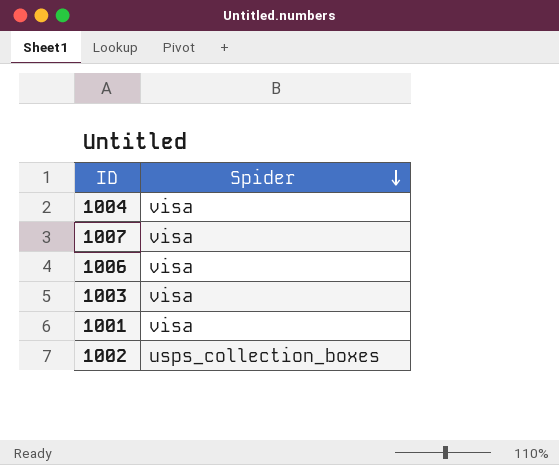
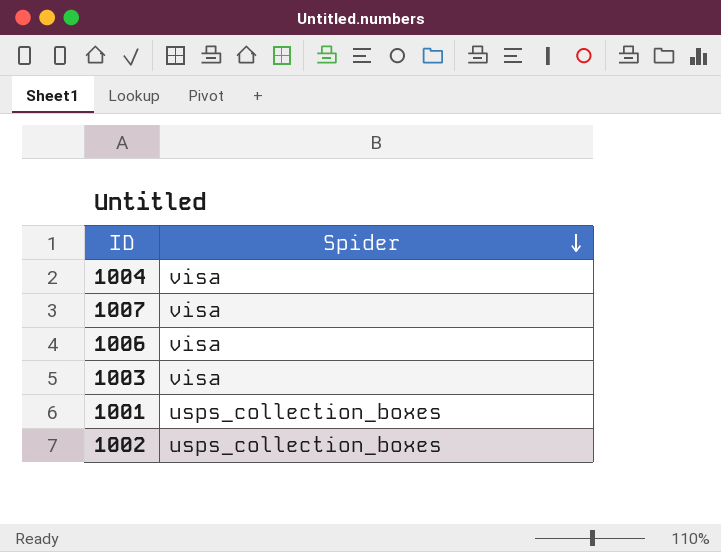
1001 | Spider: visa -> usps_collection_boxes

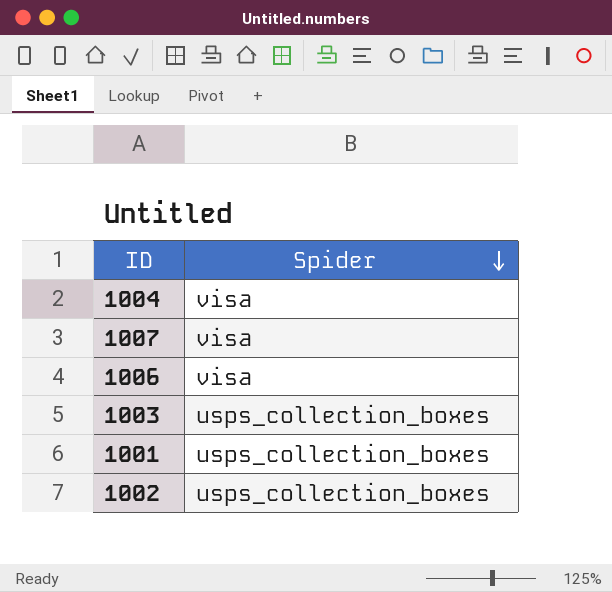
1003 | Spider: visa -> usps_collection_boxes

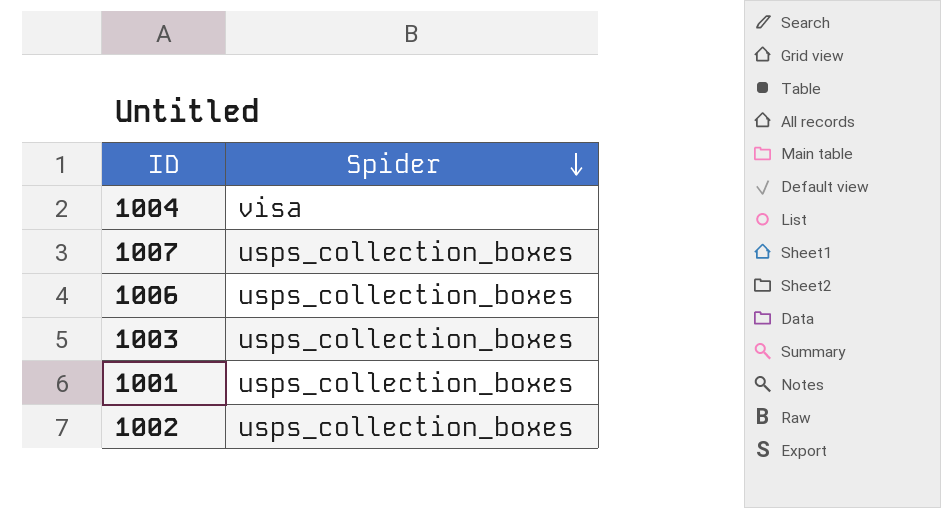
1007 | Spider: visa -> usps_collection_boxes
1006 | Spider: visa -> usps_collection_boxes

